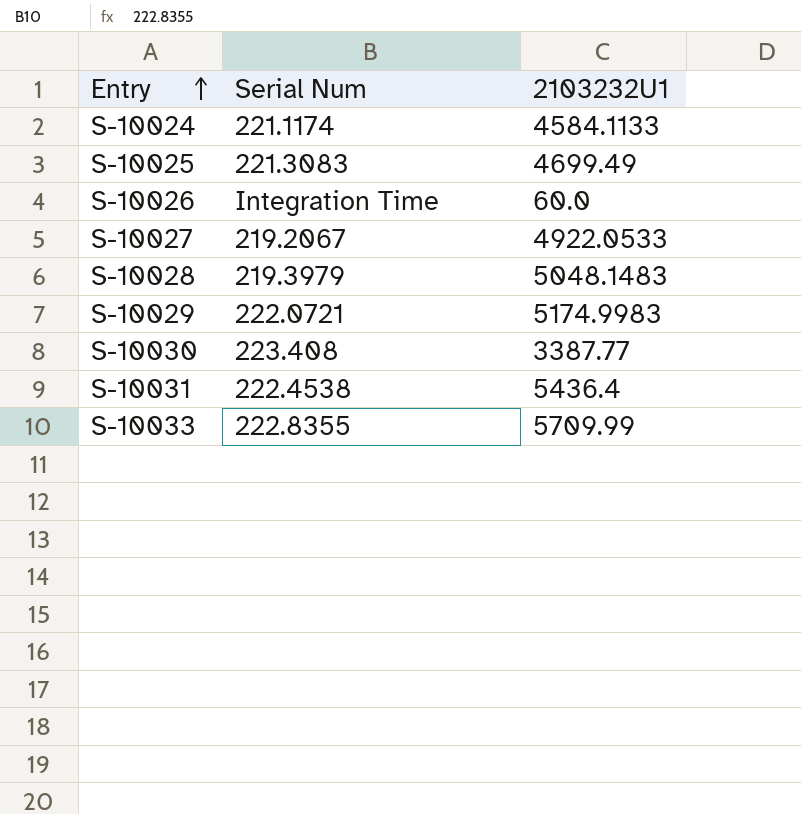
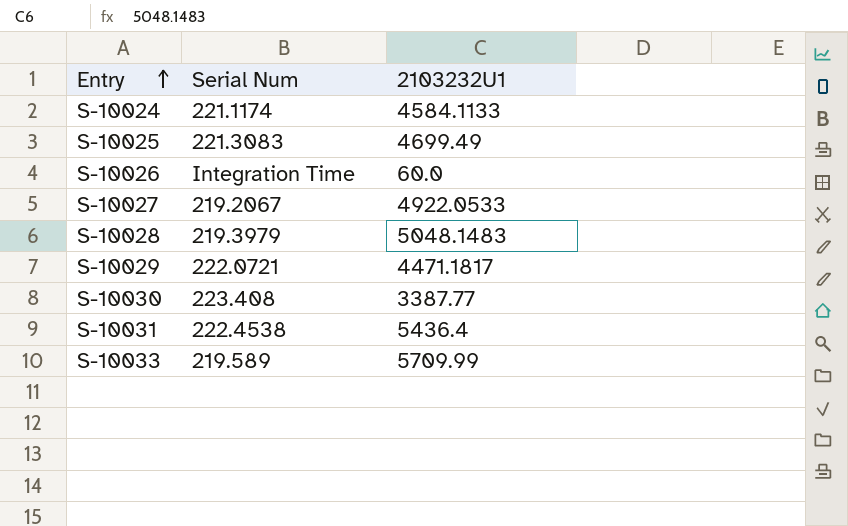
S-10029 | 2103232U1: 5174.9983 -> 4471.1817
S-10033 | Serial Num: 222.8355 -> 219.589

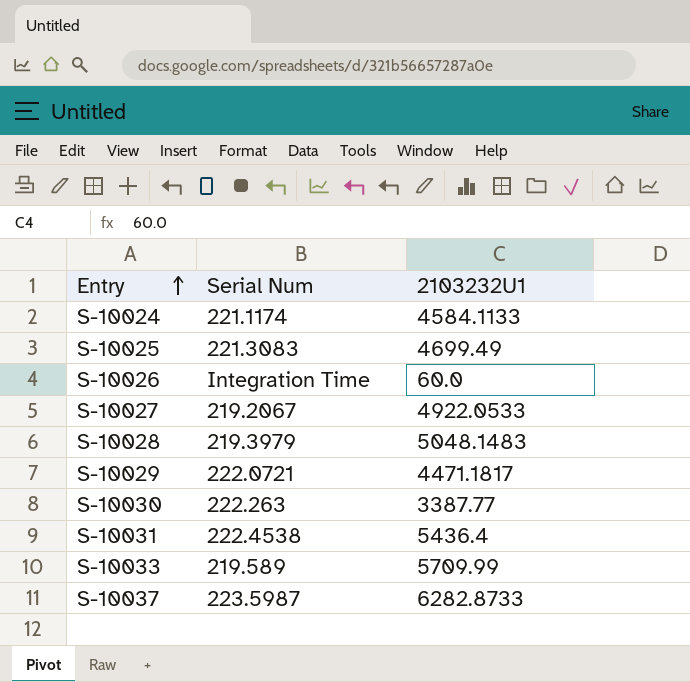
S-10030 | Serial Num: 223.408 -> 222.263
row S-10037: none -> 223.5987 | 6282.8733

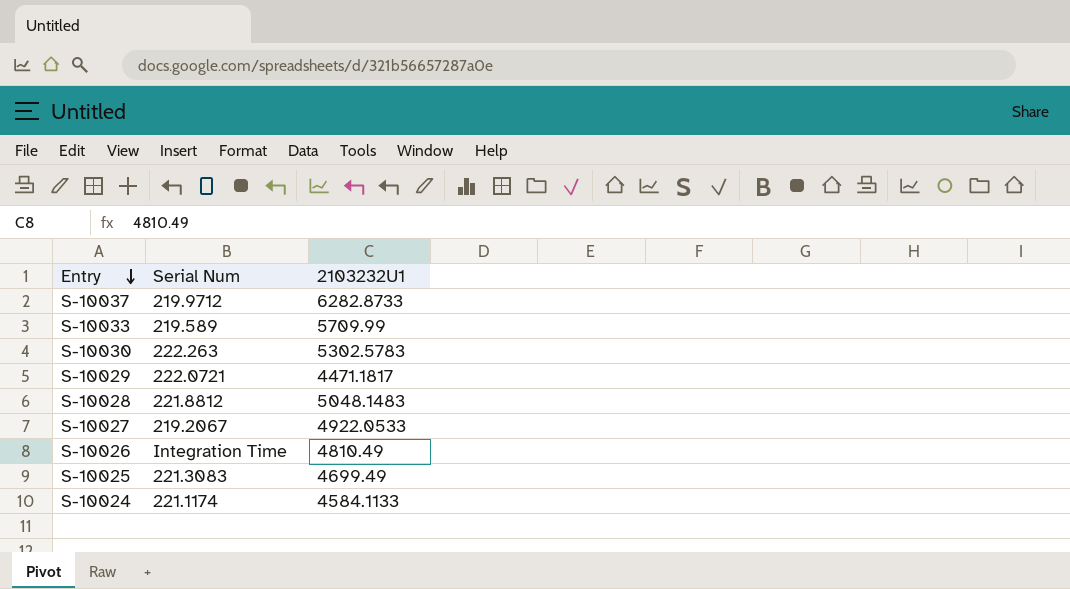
row order: Entry ascending -> Entry descending
row S-10031: 222.4538 | 5436.4 -> none
S-10037 | Serial Num: 223.5987 -> 219.9712
S-10030 | 2103232U1: 3387.77 -> 5302.5783
S-10028 | Serial Num: 219.3979 -> 221.8812
S-10026 | 2103232U1: 60.0 -> 4810.49

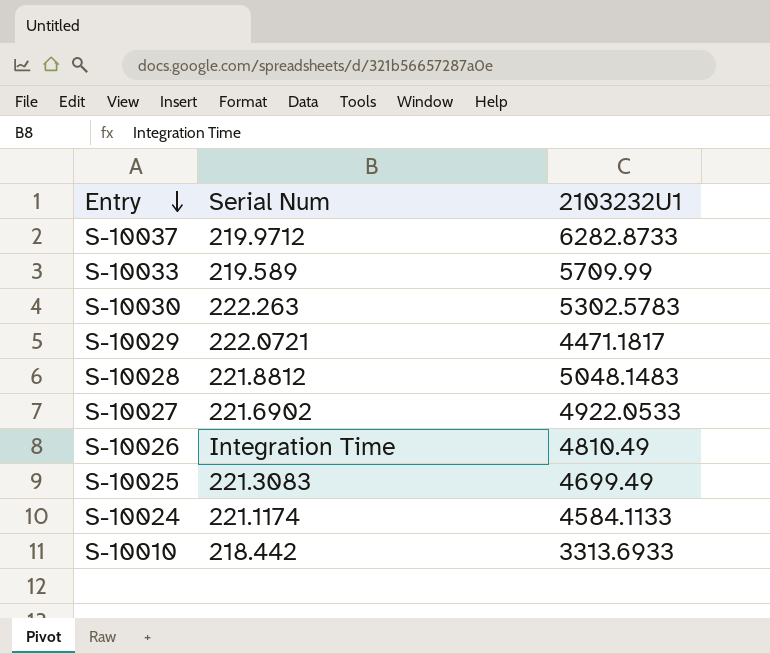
S-10027 | Serial Num: 219.2067 -> 221.6902
row S-10010: none -> 218.442 | 3313.6933

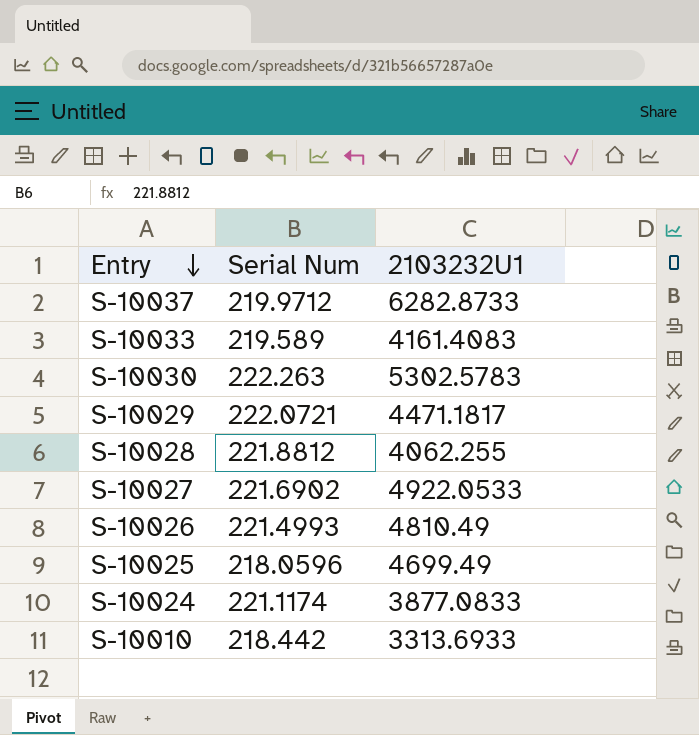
S-10033 | 2103232U1: 5709.99 -> 4161.4083
S-10028 | 2103232U1: 5048.1483 -> 4062.255
S-10026 | Serial Num: Integration Time -> 221.4993
S-10025 | Serial Num: 221.3083 -> 218.0596
S-10024 | 2103232U1: 4584.1133 -> 3877.0833

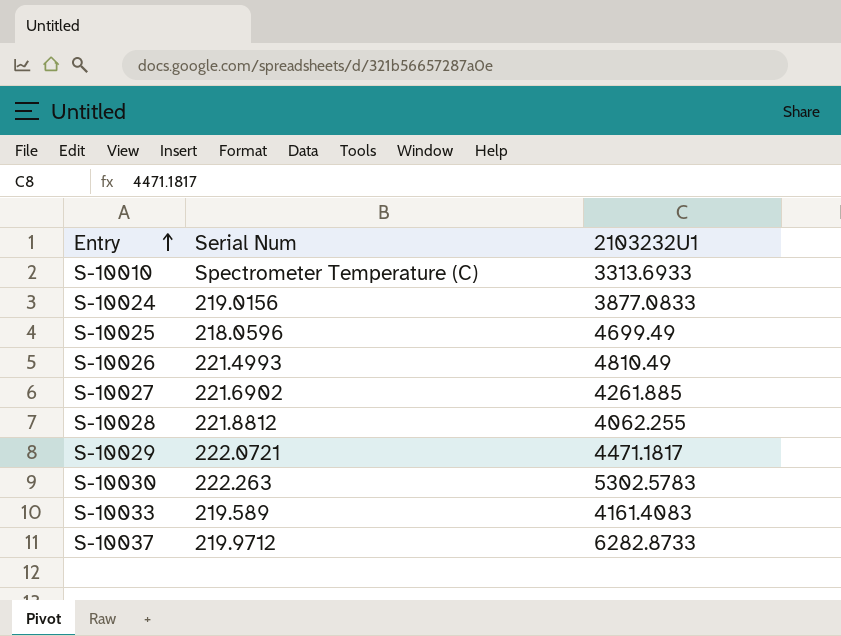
row order: Entry descending -> Entry ascending
S-10010 | Serial Num: 218.442 -> Spectrometer Temperature (C)
S-10024 | Serial Num: 221.1174 -> 219.0156
S-10027 | 2103232U1: 4922.0533 -> 4261.885

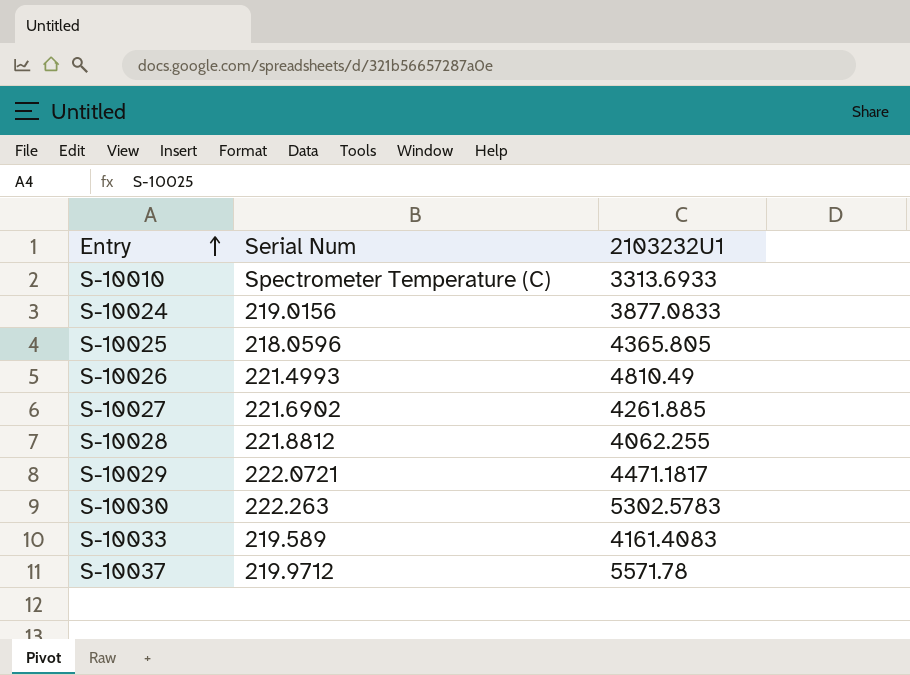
S-10025 | 2103232U1: 4699.49 -> 4365.805
S-10037 | 2103232U1: 6282.8733 -> 5571.78

